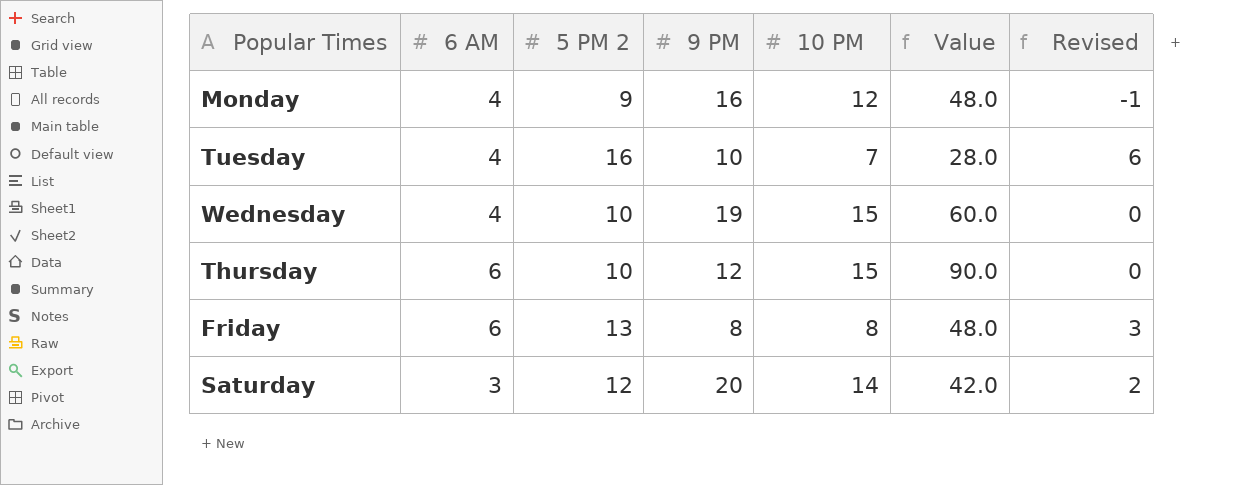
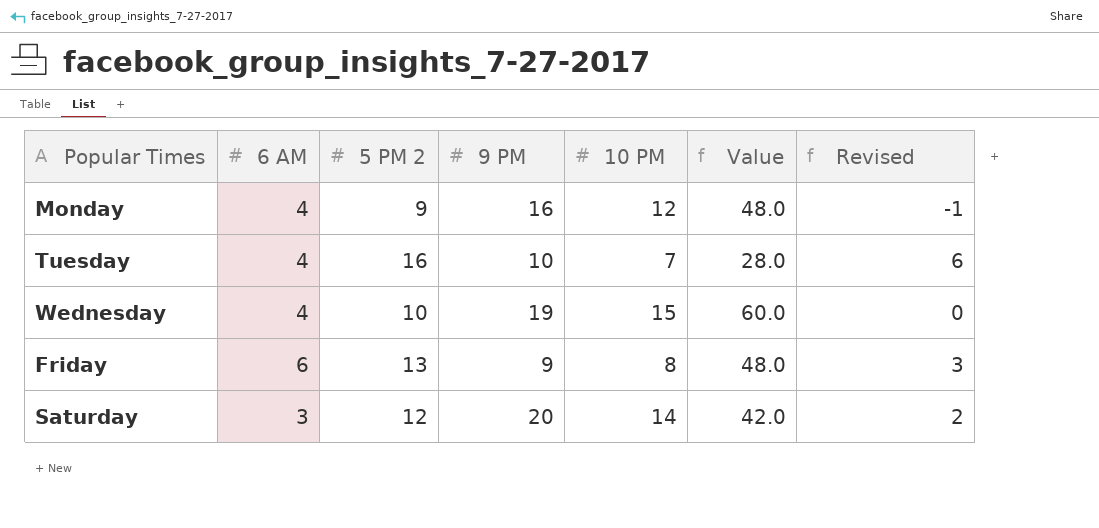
row Thursday: 6 | 10 | 12 | 15 | 90.0 | 0 -> none
Friday | 9 PM: 8 -> 9

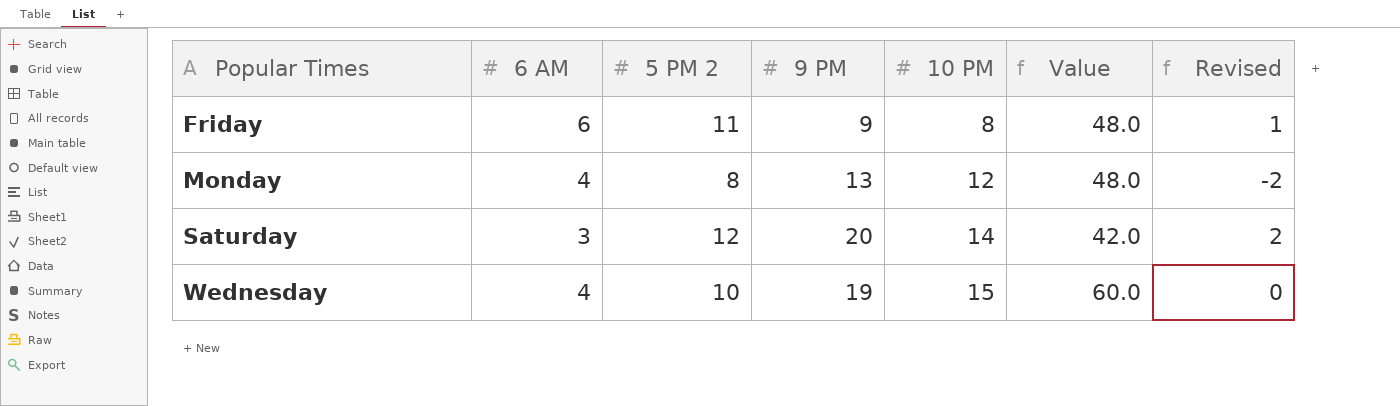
row order: none -> Popular Times ascending
row Tuesday: 4 | 16 | 10 | 7 | 28.0 | 6 -> none
Friday | 5 PM 2: 13 -> 11
Friday | Revised: 3 -> 1
Monday | 5 PM 2: 9 -> 8
Monday | 9 PM: 16 -> 13
Monday | Revised: -1 -> -2

